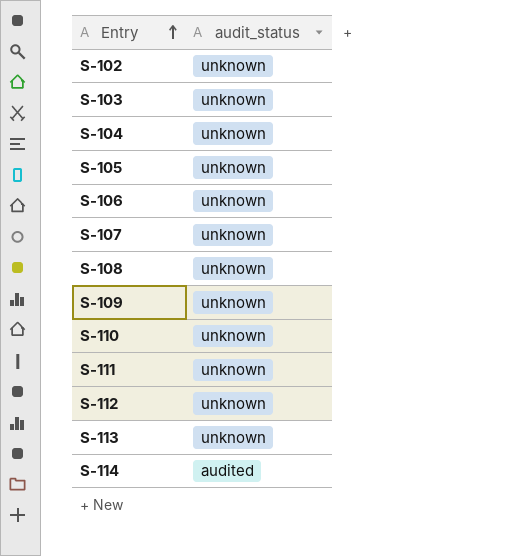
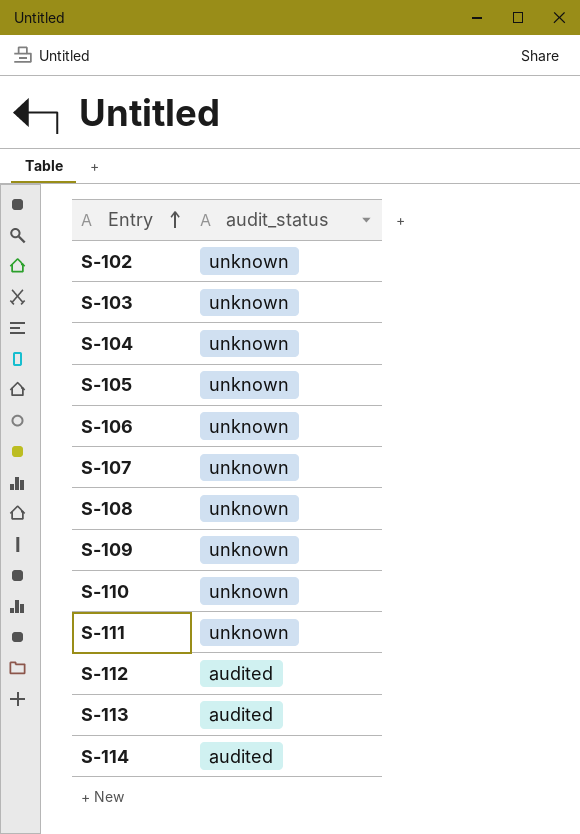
S-112 | audit_status: unknown -> audited
S-113 | audit_status: unknown -> audited

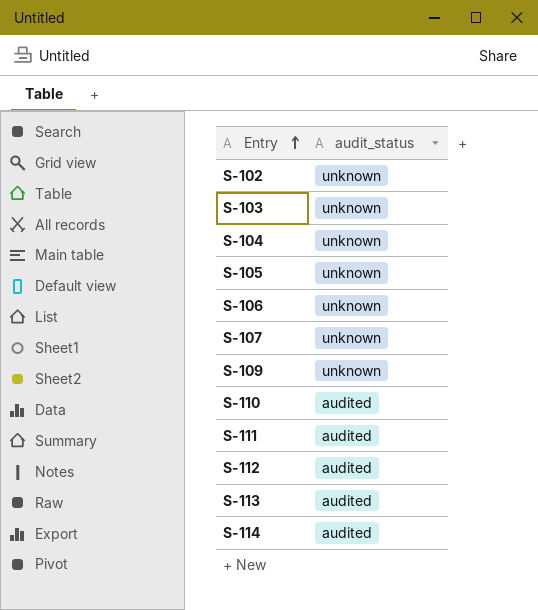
row S-108: unknown -> none
S-110 | audit_status: unknown -> audited
S-111 | audit_status: unknown -> audited

